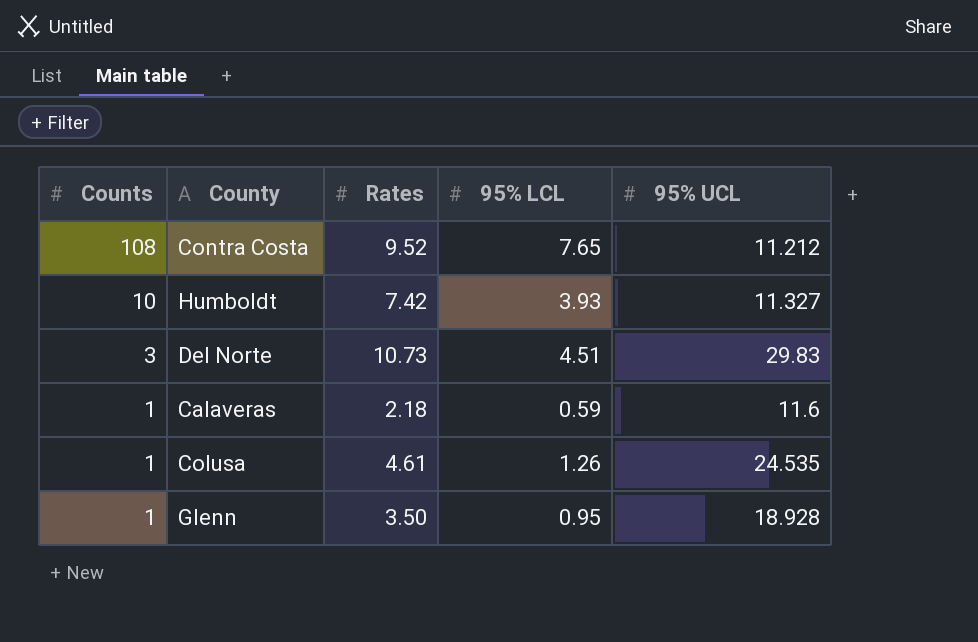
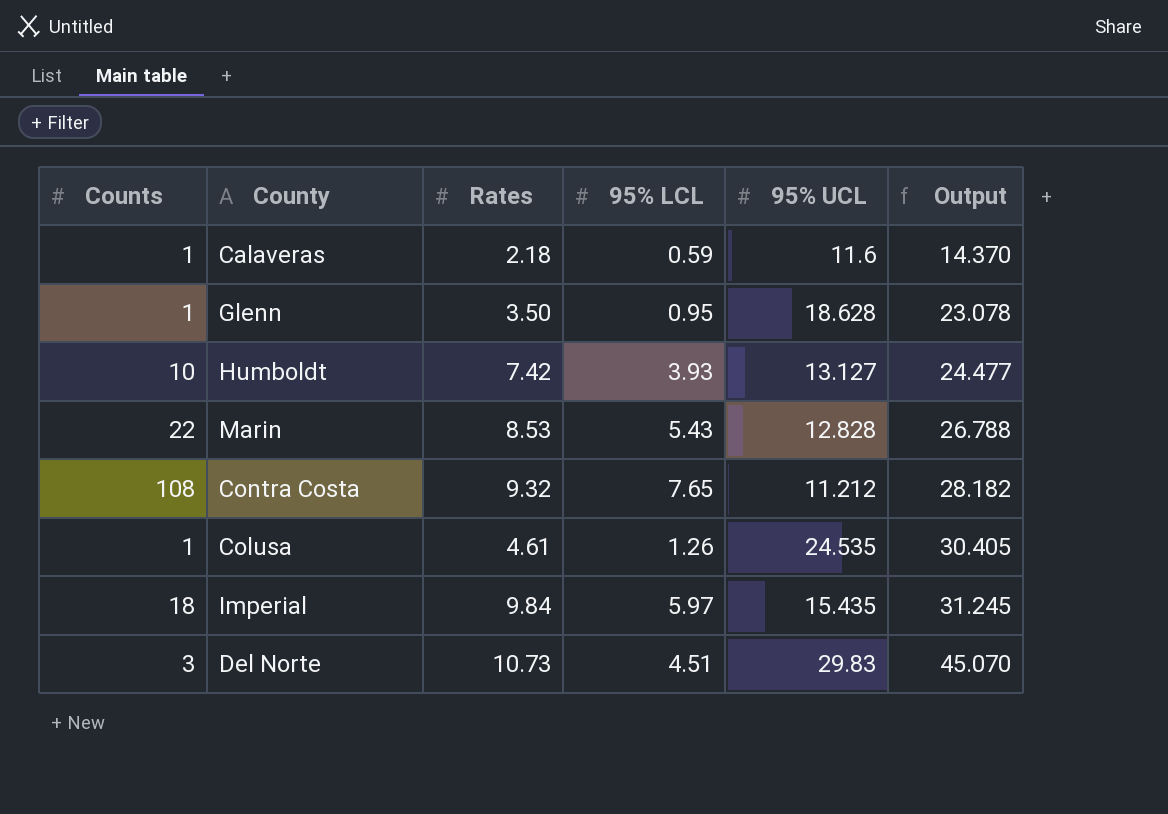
row order: Counts descending -> Output ascending
column Output | formula: none -> [Rates] + [95% LCL] + [95% UCL]
Glenn | 95% UCL: 18.928 -> 18.628
Humboldt | 95% UCL: 11.327 -> 13.127
row Marin: none -> 22 | 8.53 | 5.43 | 12.828 | 26.788
Contra Costa | Rates: 9.52 -> 9.32
row Imperial: none -> 18 | 9.84 | 5.97 | 15.435 | 31.245

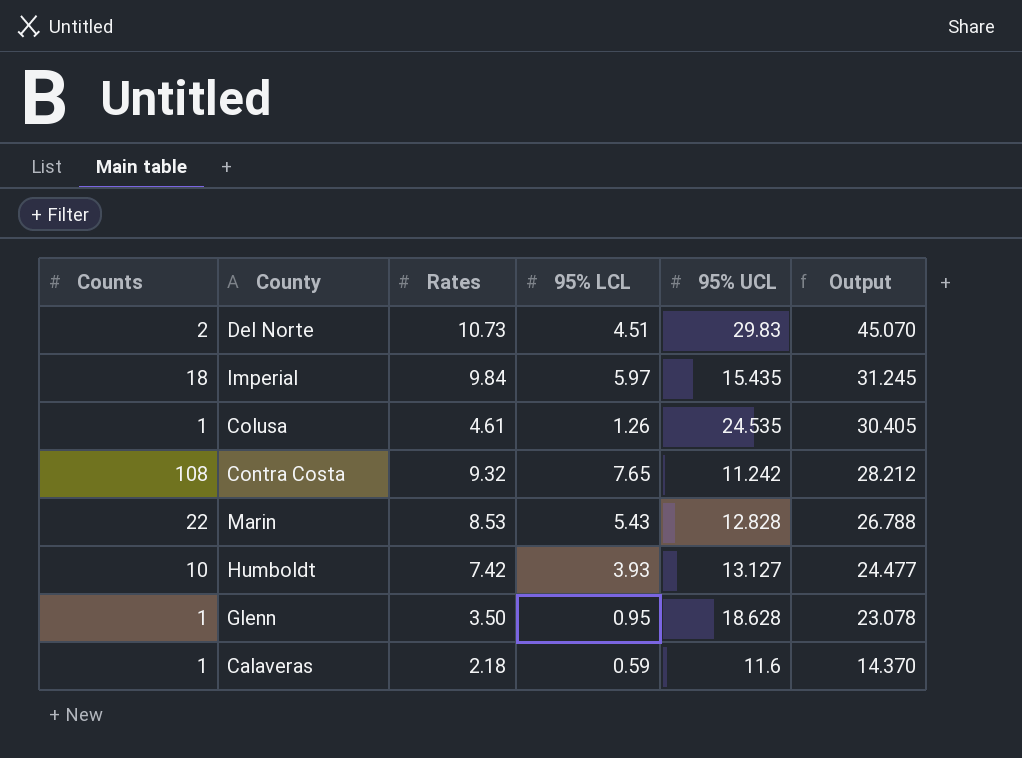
row order: Output ascending -> Output descending
Del Norte | Counts: 3 -> 2
Contra Costa | 95% UCL: 11.212 -> 11.242
Contra Costa | Output: 28.182 -> 28.212

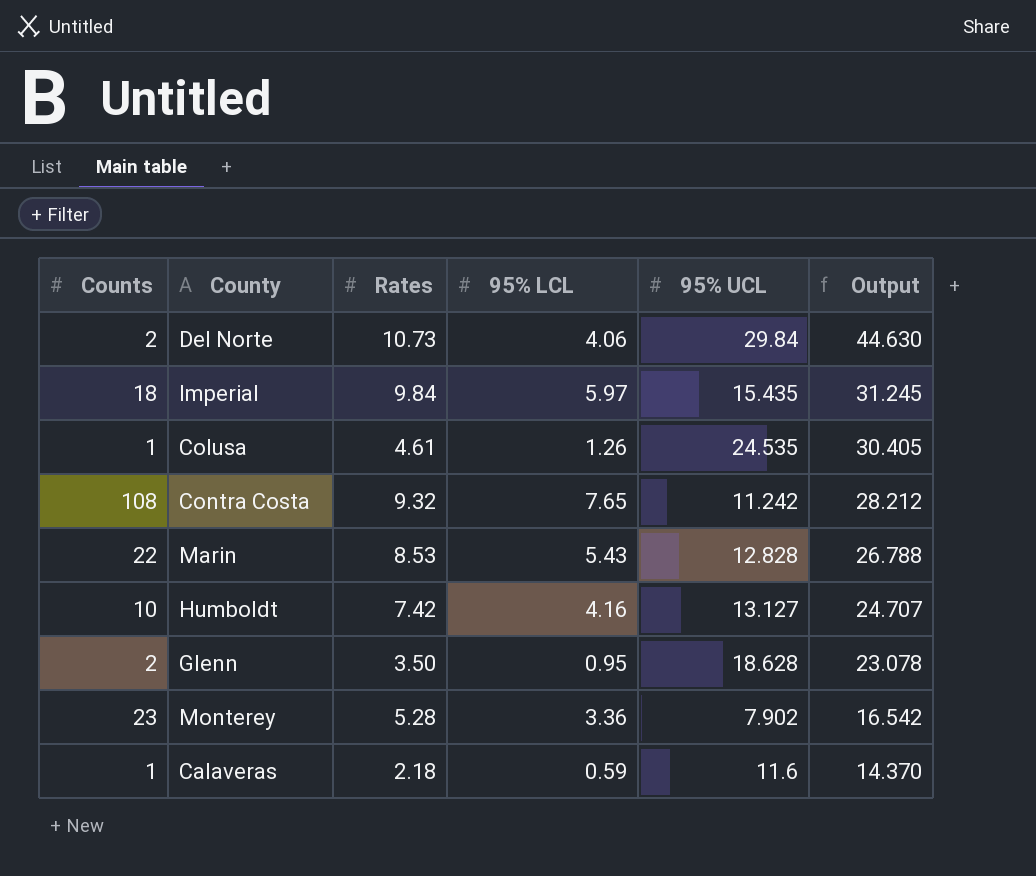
Del Norte | 95% LCL: 4.51 -> 4.06
Del Norte | 95% UCL: 29.83 -> 29.84
Del Norte | Output: 45.070 -> 44.630
Humboldt | 95% LCL: 3.93 -> 4.16
Humboldt | Output: 24.477 -> 24.707
Glenn | Counts: 1 -> 2
row Monterey: none -> 23 | 5.28 | 3.36 | 7.902 | 16.542

